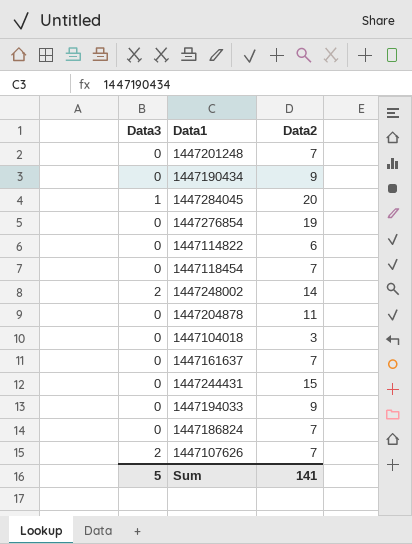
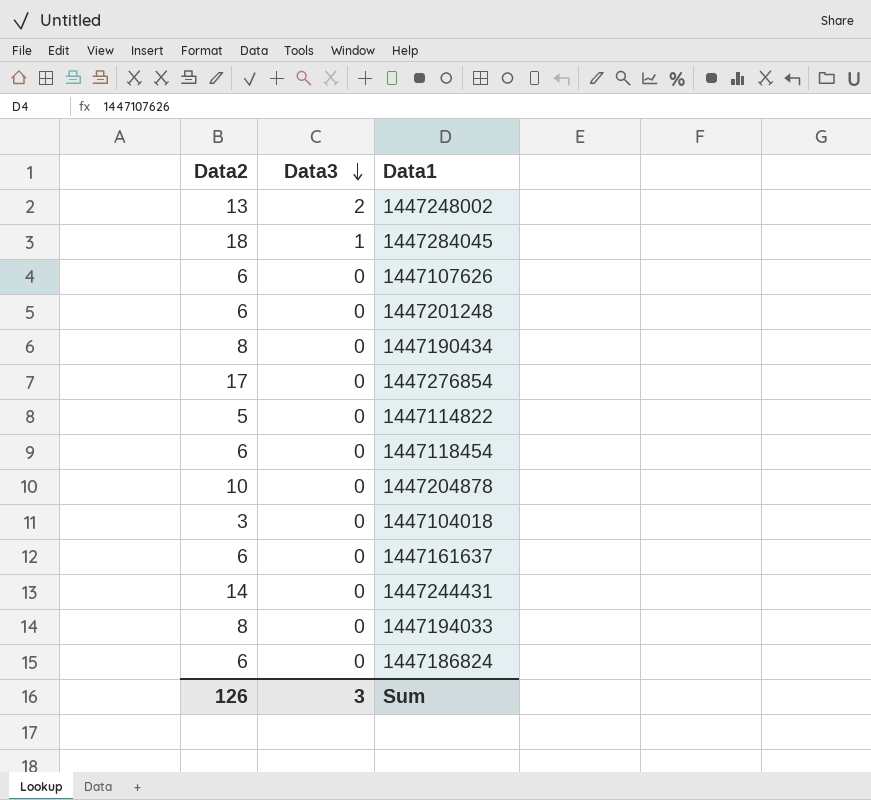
row order: none -> Data3 descending
column Data2 | position: 3 -> 1
1447248002 | Data2: 14 -> 13
1447284045 | Data2: 20 -> 18
1447107626 | Data2: 7 -> 6
1447107626 | Data3: 2 -> 0
1447201248 | Data2: 7 -> 6
1447190434 | Data2: 9 -> 8
1447276854 | Data2: 19 -> 17
1447114822 | Data2: 6 -> 5
1447118454 | Data2: 7 -> 6
1447204878 | Data2: 11 -> 10
1447161637 | Data2: 7 -> 6
1447244431 | Data2: 15 -> 14
1447194033 | Data2: 9 -> 8
1447186824 | Data2: 7 -> 6
Sum | Data2: 141 -> 126
Sum | Data3: 5 -> 3

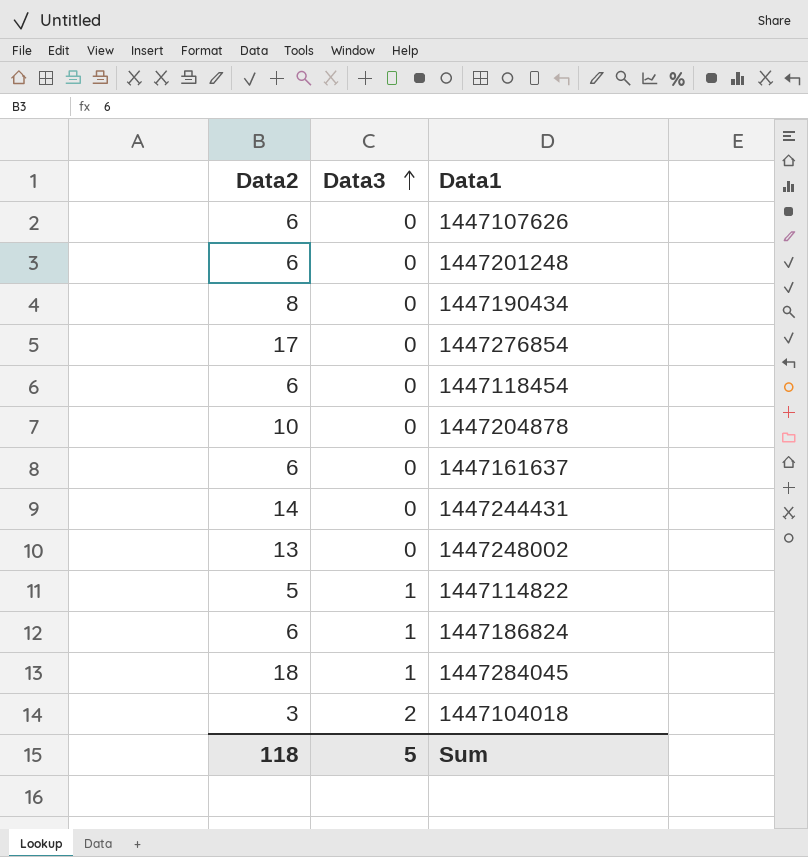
row order: Data3 descending -> Data3 ascending
row 1447194033: 8 | 0 -> none
1447248002 | Data3: 2 -> 0
1447114822 | Data3: 0 -> 1
1447186824 | Data3: 0 -> 1
1447104018 | Data3: 0 -> 2
Sum | Data2: 126 -> 118
Sum | Data3: 3 -> 5

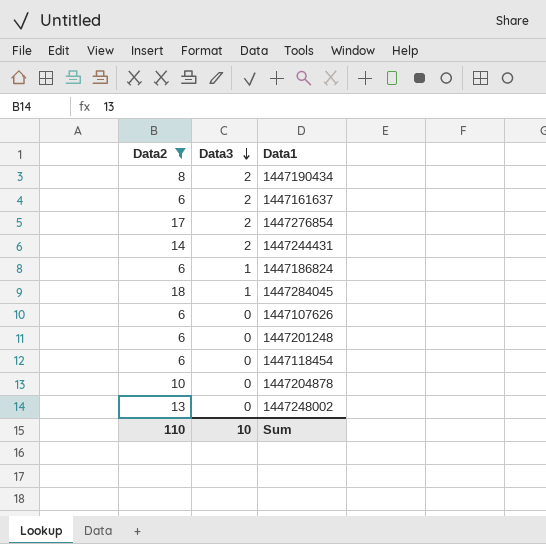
filter: none -> Data2 >= 6
row order: Data3 ascending -> Data3 descending
1447190434 | Data3: 0 -> 2
1447161637 | Data3: 0 -> 2
1447276854 | Data3: 0 -> 2
1447244431 | Data3: 0 -> 2
Sum | Data2: 118 -> 110
Sum | Data3: 5 -> 10

